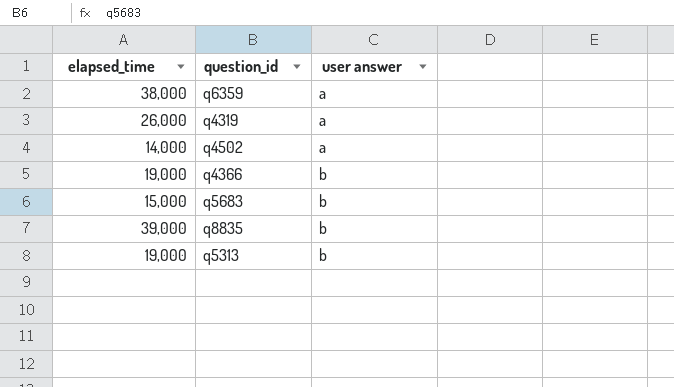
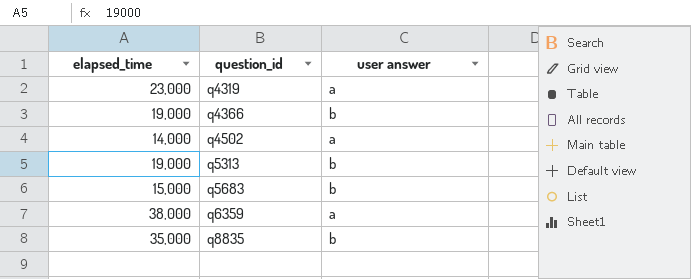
row order: user answer ascending -> question_id ascending
q4319 | elapsed_time: 26,000 -> 23,000
q8835 | elapsed_time: 39,000 -> 35,000

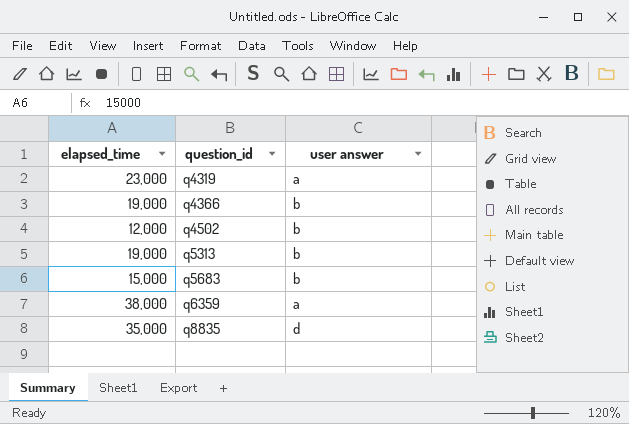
q4502 | elapsed_time: 14,000 -> 12,000
q4502 | user answer: a -> b
q8835 | user answer: b -> d

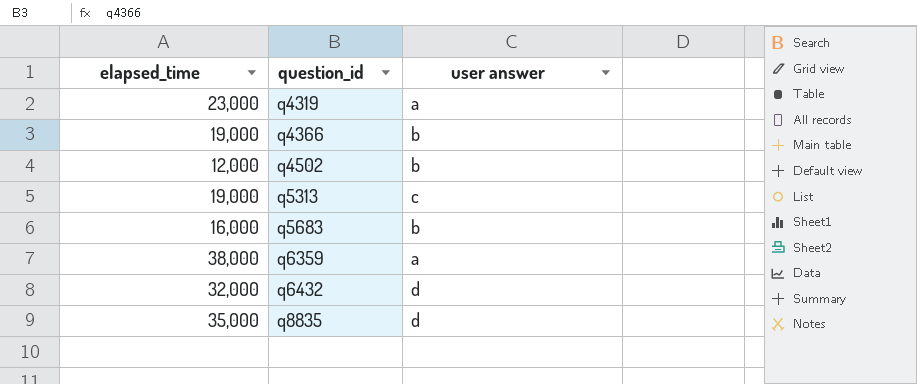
q5313 | user answer: b -> c
q5683 | elapsed_time: 15,000 -> 16,000
row q6432: none -> 32,000 | d

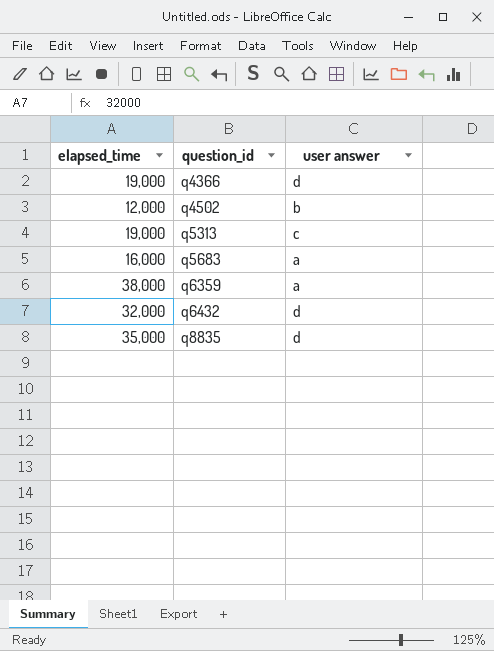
row q4319: 23,000 | a -> none
q4366 | user answer: b -> d
q5683 | user answer: b -> a

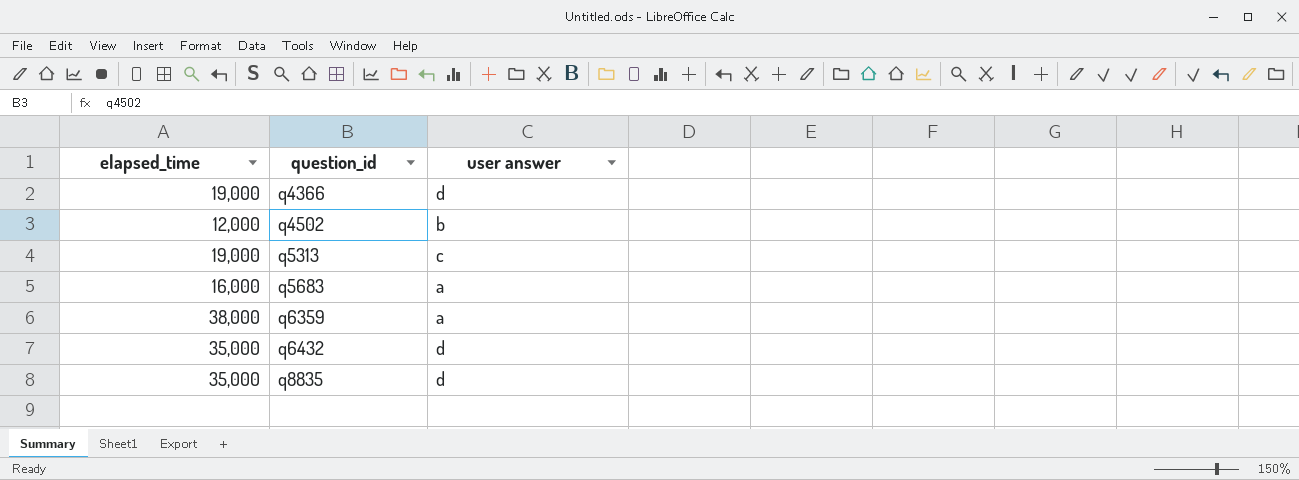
q6432 | elapsed_time: 32,000 -> 35,000

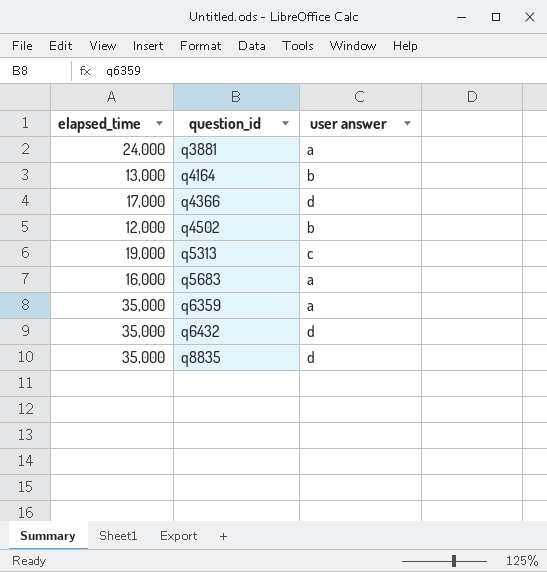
row q3881: none -> 24,000 | a
row q4164: none -> 13,000 | b
q4366 | elapsed_time: 19,000 -> 17,000
q6359 | elapsed_time: 38,000 -> 35,000

